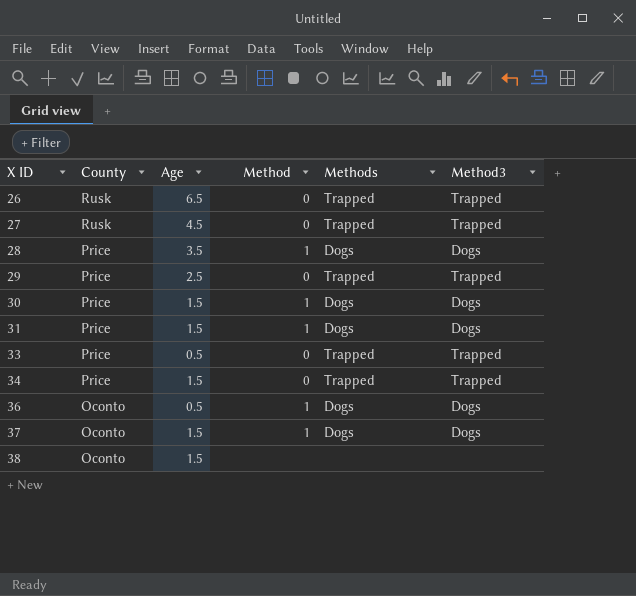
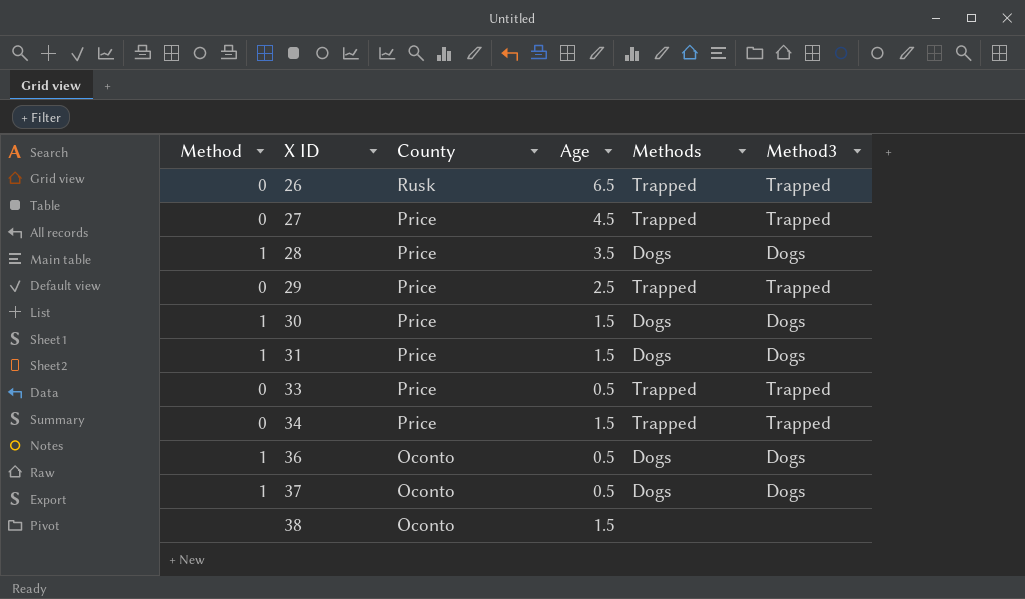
column Method | position: 4 -> 1
27 | County: Rusk -> Price
37 | Age: 1.5 -> 0.5

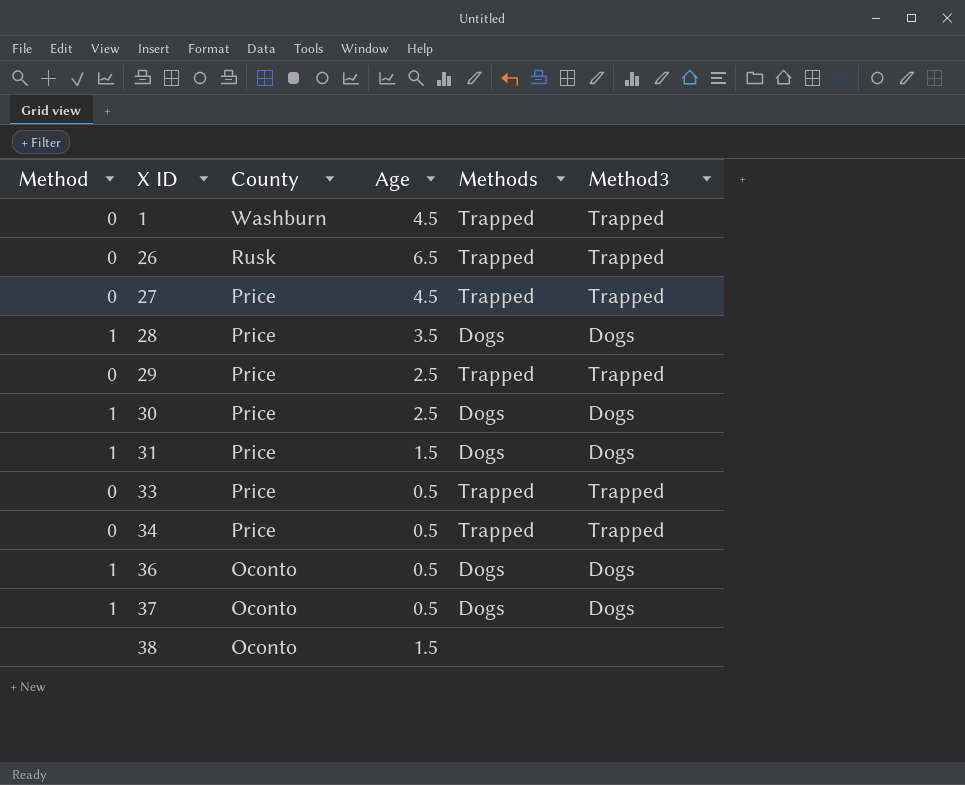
row 1: none -> 0 | Washburn | 4.5 | Trapped | Trapped
30 | Age: 1.5 -> 2.5
34 | Age: 1.5 -> 0.5

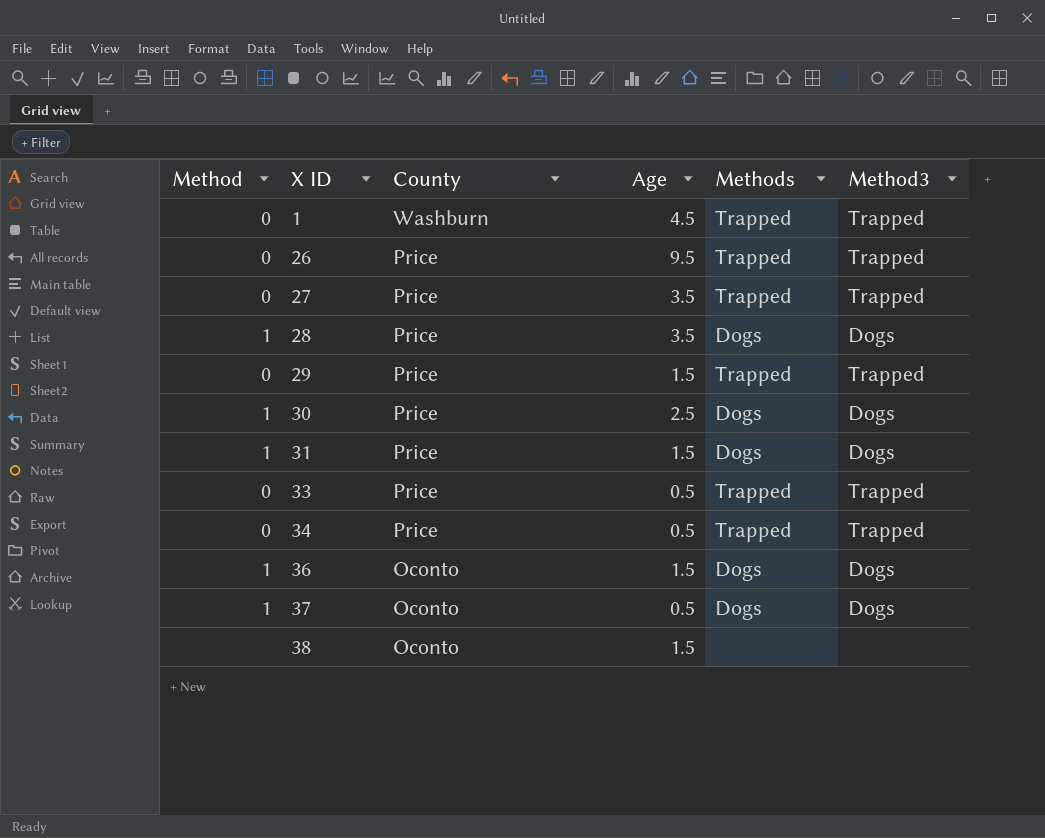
26 | County: Rusk -> Price
26 | Age: 6.5 -> 9.5
27 | Age: 4.5 -> 3.5
29 | Age: 2.5 -> 1.5
36 | Age: 0.5 -> 1.5

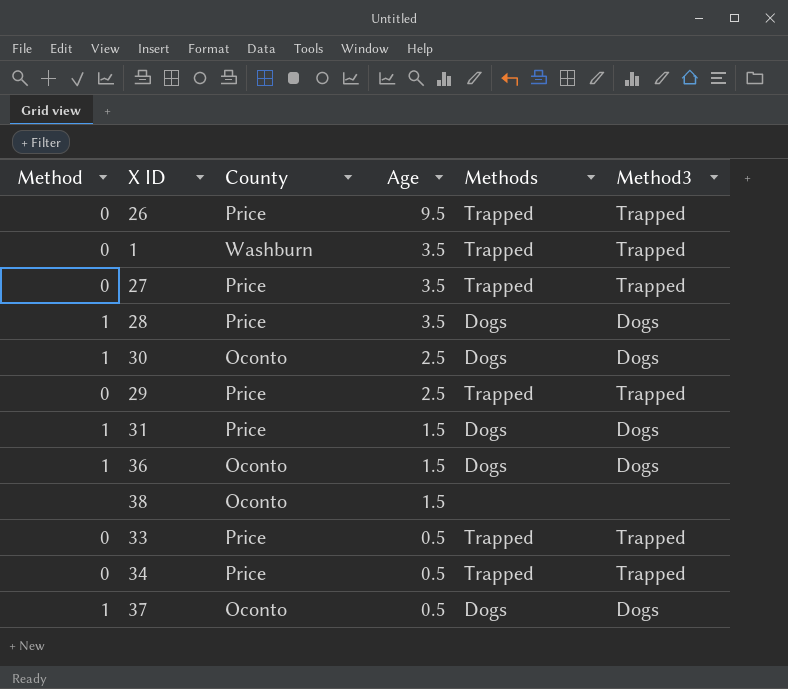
row order: X ID ascending -> Age descending
1 | Age: 4.5 -> 3.5
30 | County: Price -> Oconto
29 | Age: 1.5 -> 2.5

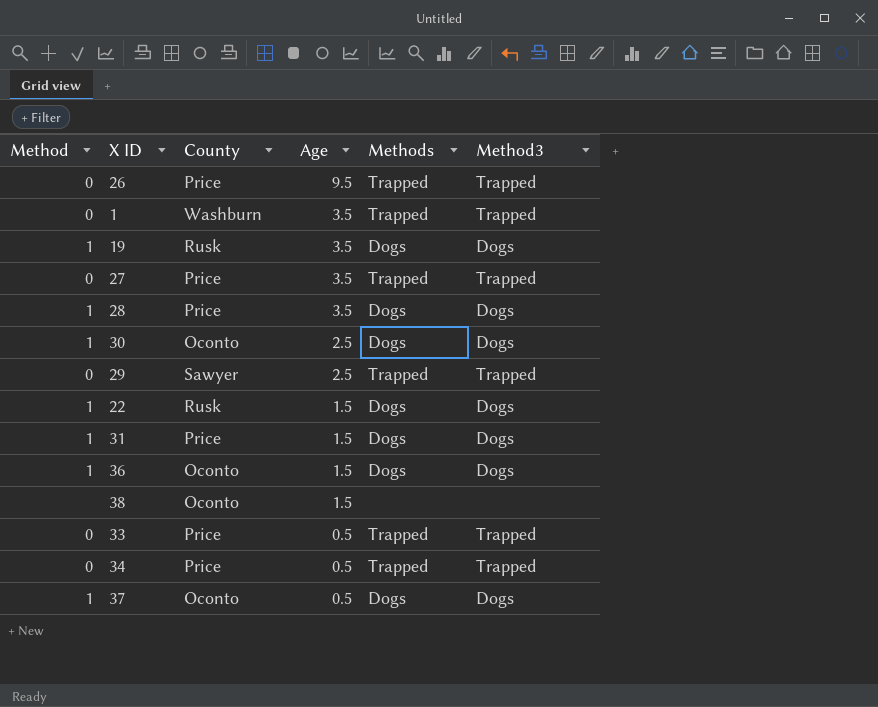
row 19: none -> 1 | Rusk | 3.5 | Dogs | Dogs
29 | County: Price -> Sawyer
row 22: none -> 1 | Rusk | 1.5 | Dogs | Dogs

